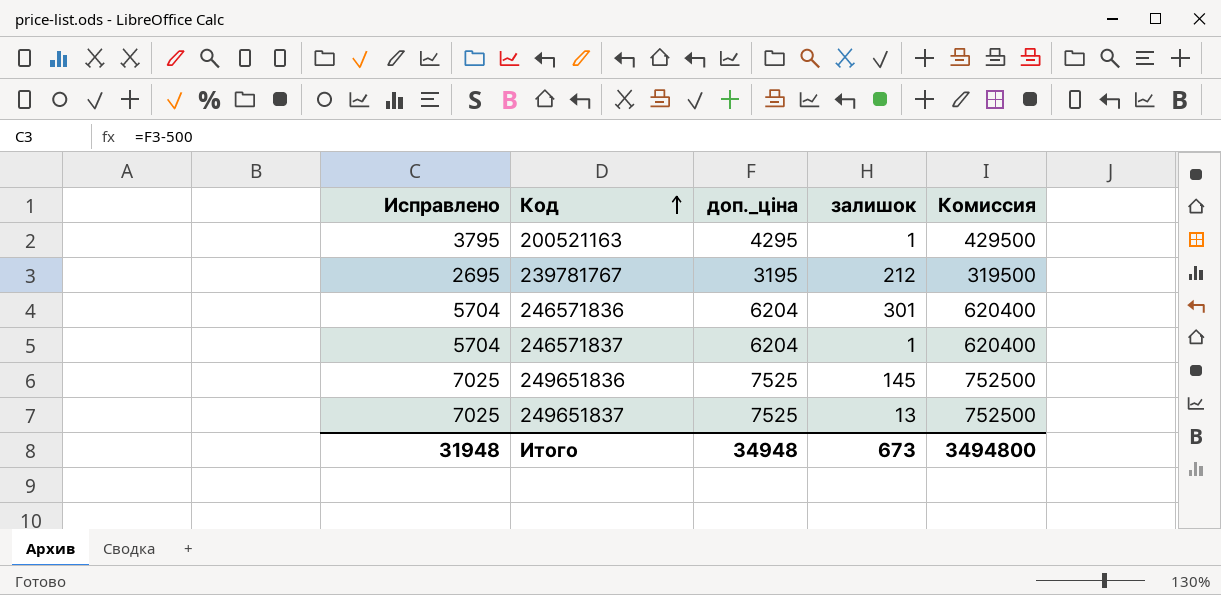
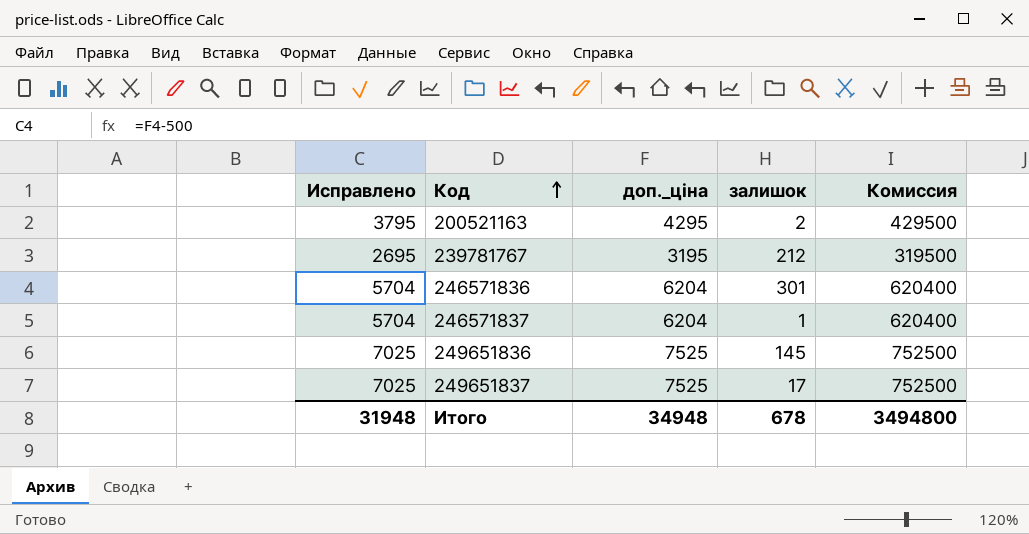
200521163 | залишок: 1 -> 2
249651837 | залишок: 13 -> 17
Итого | залишок: 673 -> 678

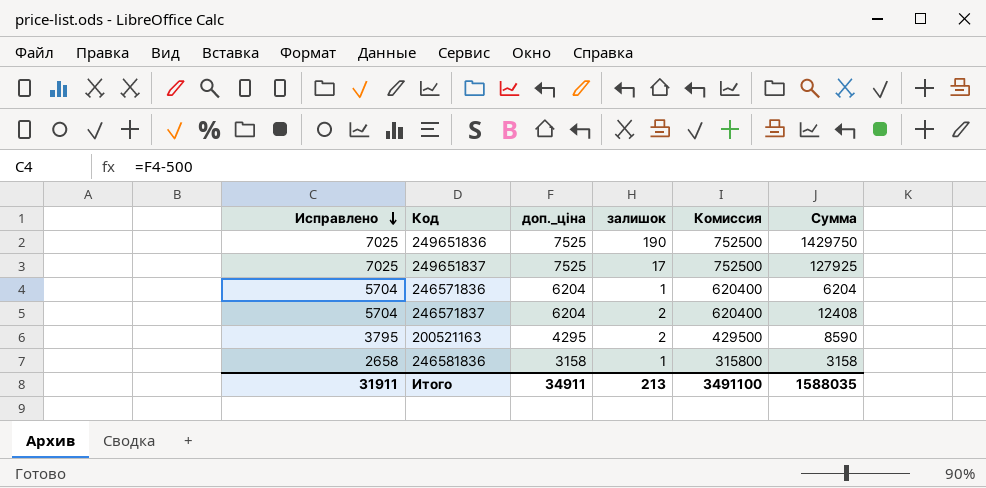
row order: Код ascending -> Исправлено descending
column Сумма | formula: none -> [доп._ціна] * [залишок]
row 239781767: 2695 | 3195 | 212 | 319500 -> none
249651836 | залишок: 145 -> 190
246571836 | залишок: 301 -> 1
246571837 | залишок: 1 -> 2
row 246581836: none -> 2658 | 3158 | 1 | 315800 | 3158
Итого | Исправлено: 31948 -> 31911
Итого | доп._ціна: 34948 -> 34911
Итого | залишок: 678 -> 213
Итого | Комиссия: 3494800 -> 3491100

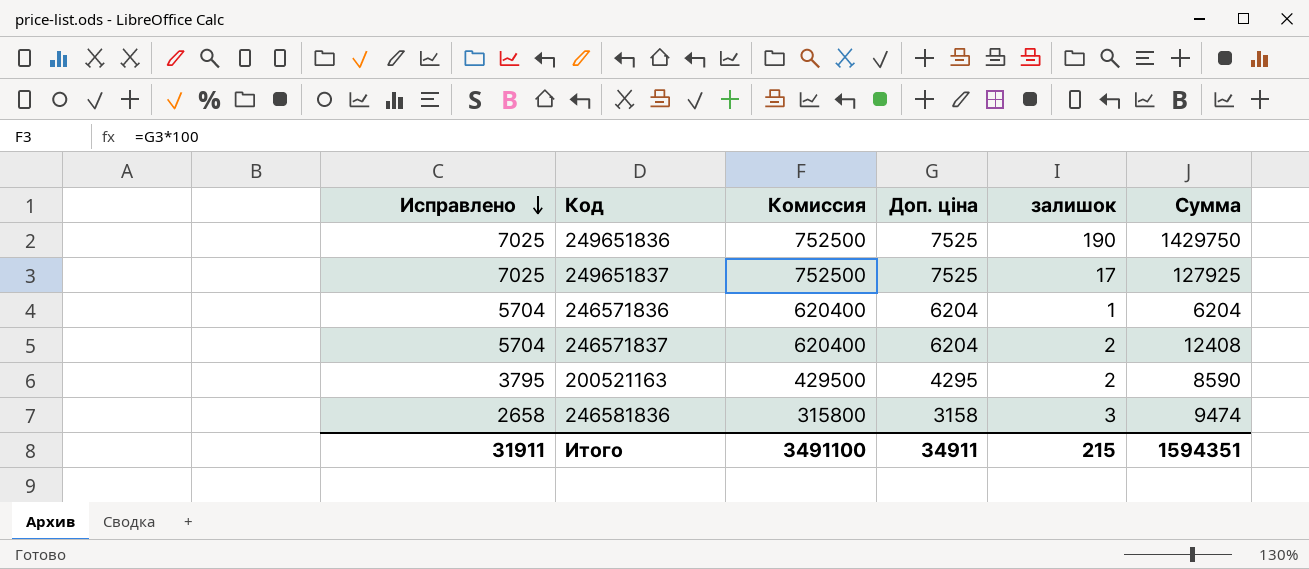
column Комиссия | position: 5 -> 3
column name: доп._ціна -> Доп. ціна
246581836 | залишок: 1 -> 3
246581836 | Сумма: 3158 -> 9474
Итого | залишок: 213 -> 215
Итого | Сумма: 1588035 -> 1594351

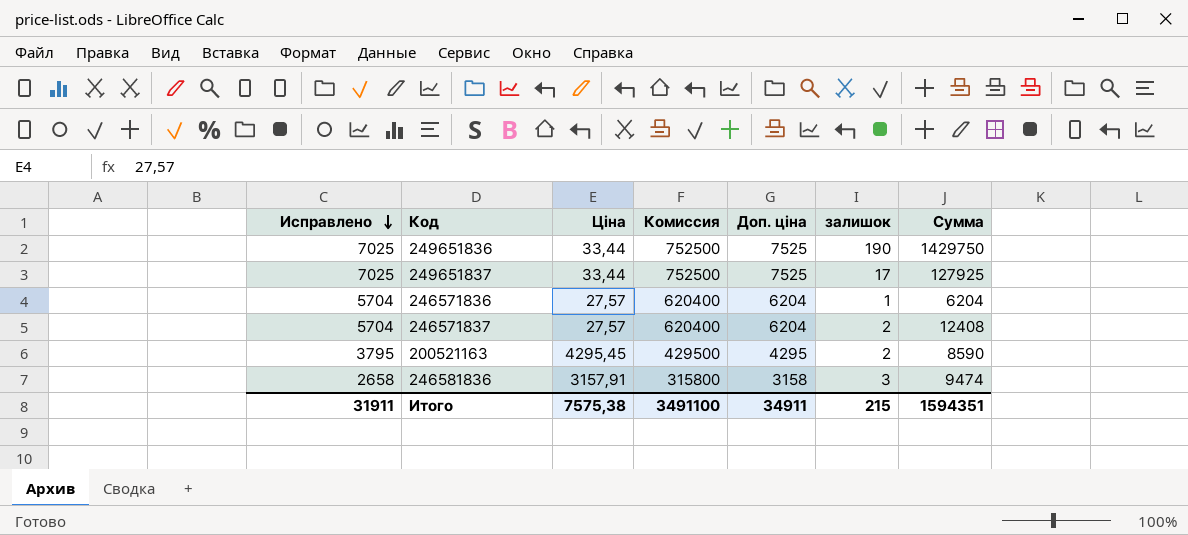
column Ціна | position: none -> 3

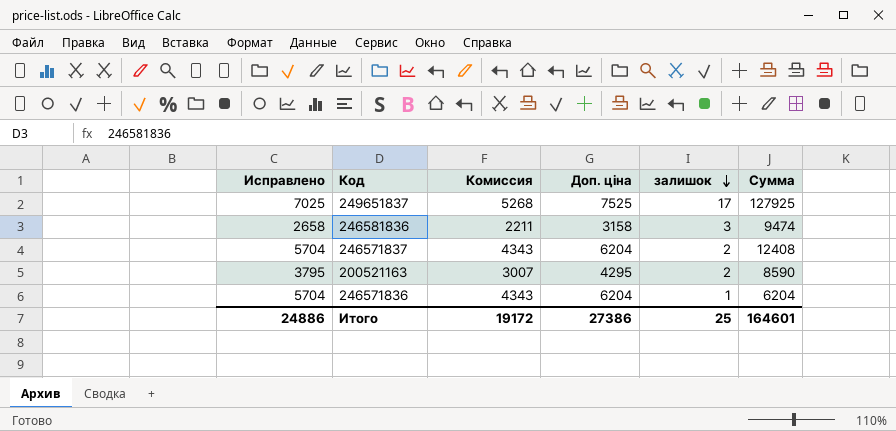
row order: Исправлено descending -> залишок descending
column Ціна | position: 3 -> none
column Комиссия | formula: [Доп. ціна] * 100 -> [Доп. ціна] * 0,7
row 249651836: 7025 | 33,44 | 752500 | 7525 | 190 | 1429750 -> none
Итого | Исправлено: 31911 -> 24886
Итого | Комиссия: 3491100 -> 19172
Итого | Доп. ціна: 34911 -> 27386
Итого | залишок: 215 -> 25
Итого | Сумма: 1594351 -> 164601

